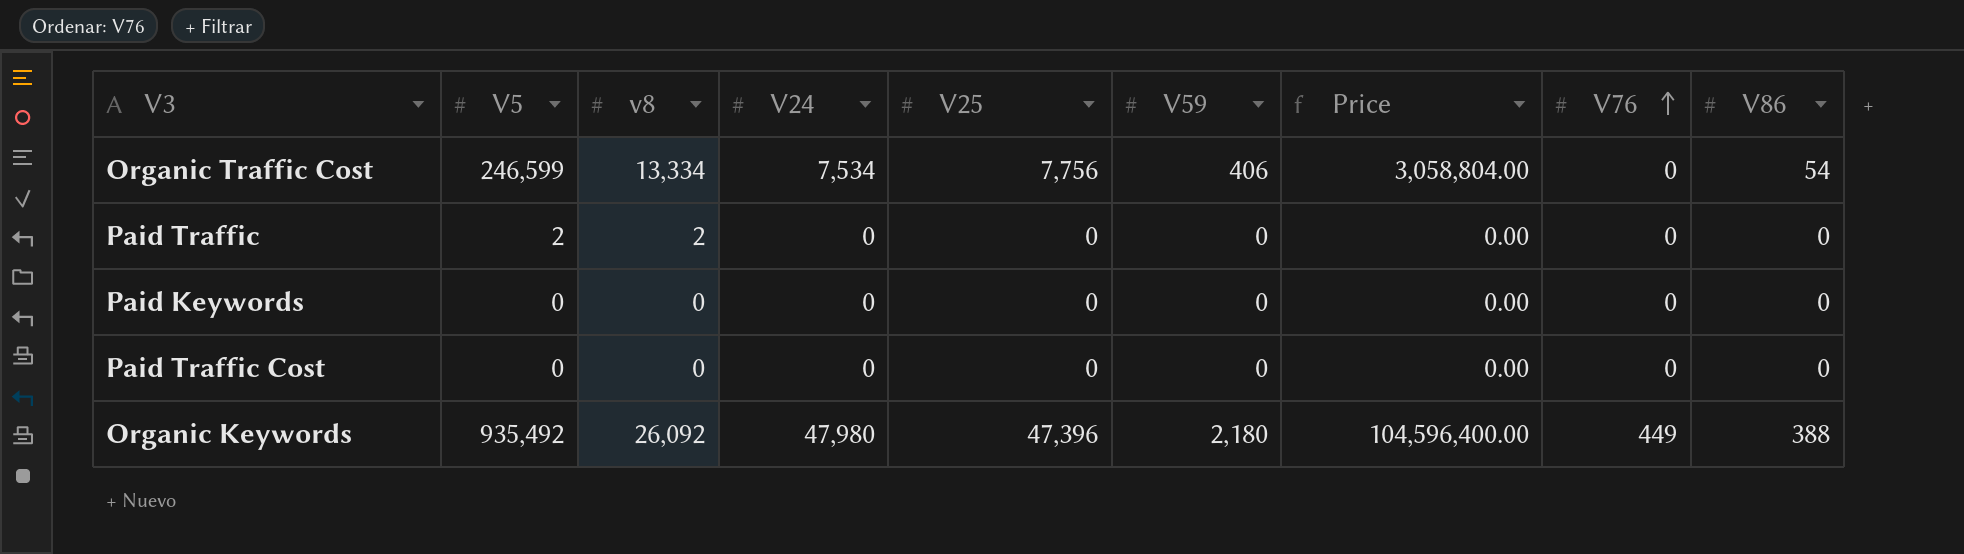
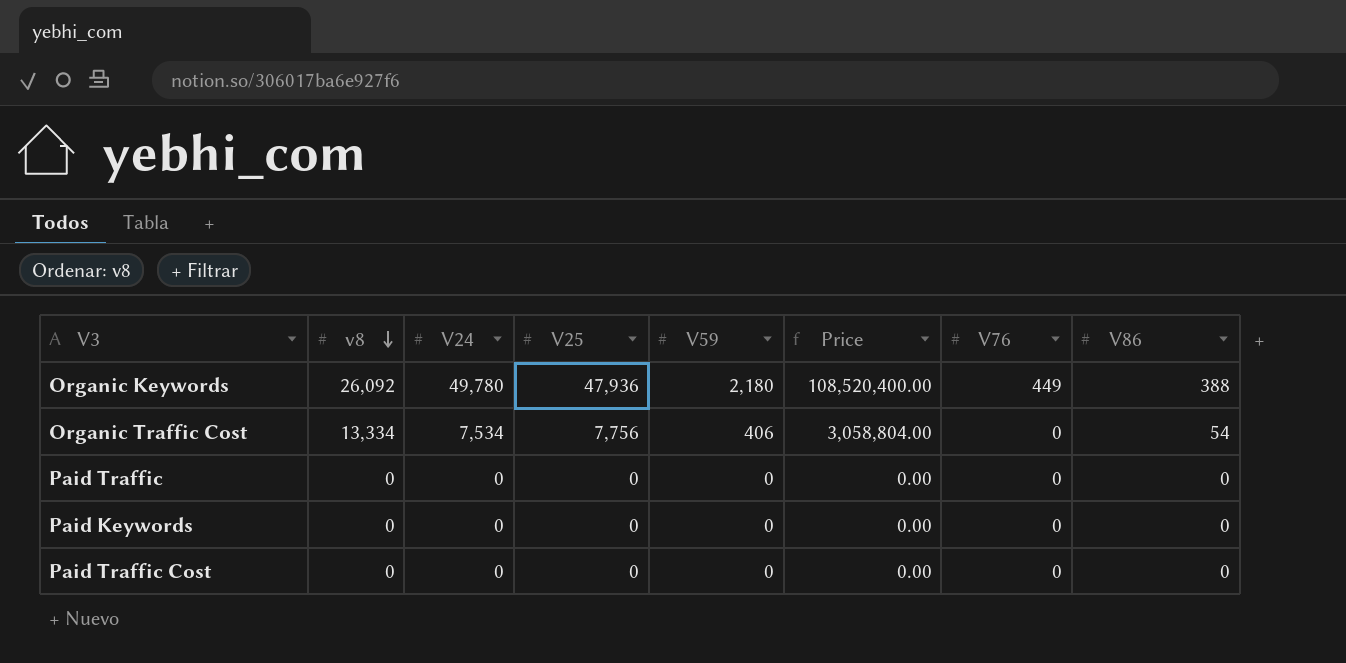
row order: V76 ascending -> v8 descending
column V5 | position: 2 -> none
Organic Keywords | V24: 47,980 -> 49,780
Organic Keywords | V25: 47,396 -> 47,936
Organic Keywords | Price: 104,596,400.00 -> 108,520,400.00
Paid Traffic | v8: 2 -> 0

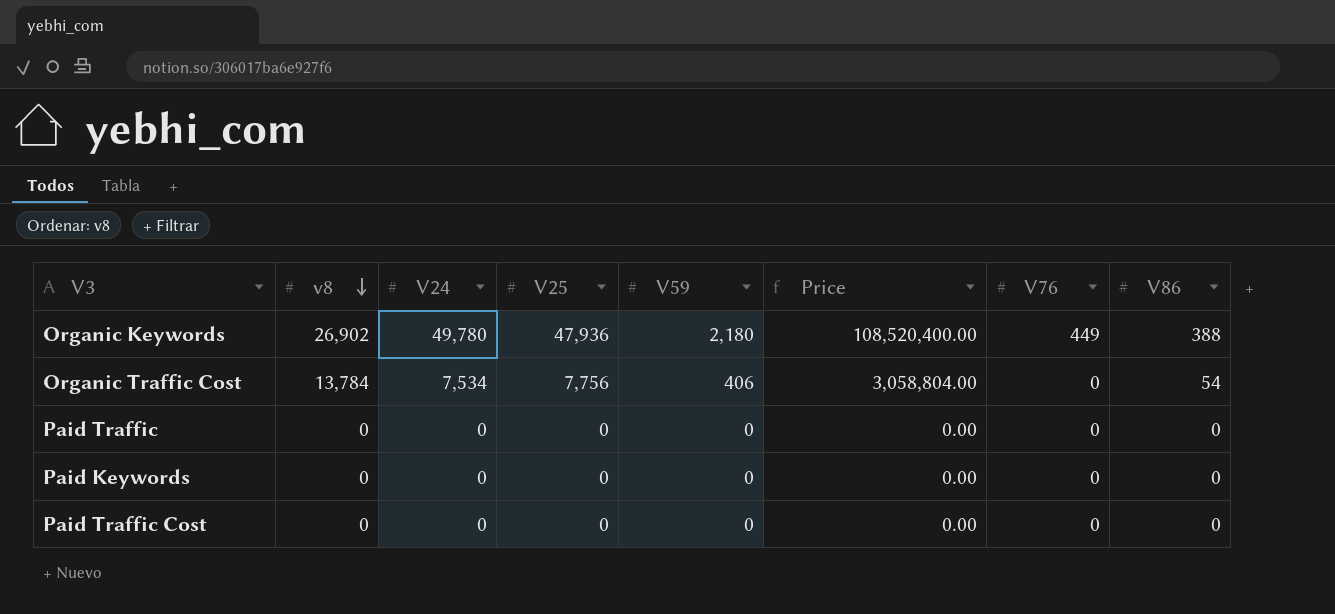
Organic Keywords | v8: 26,092 -> 26,902
Organic Traffic Cost | v8: 13,334 -> 13,784

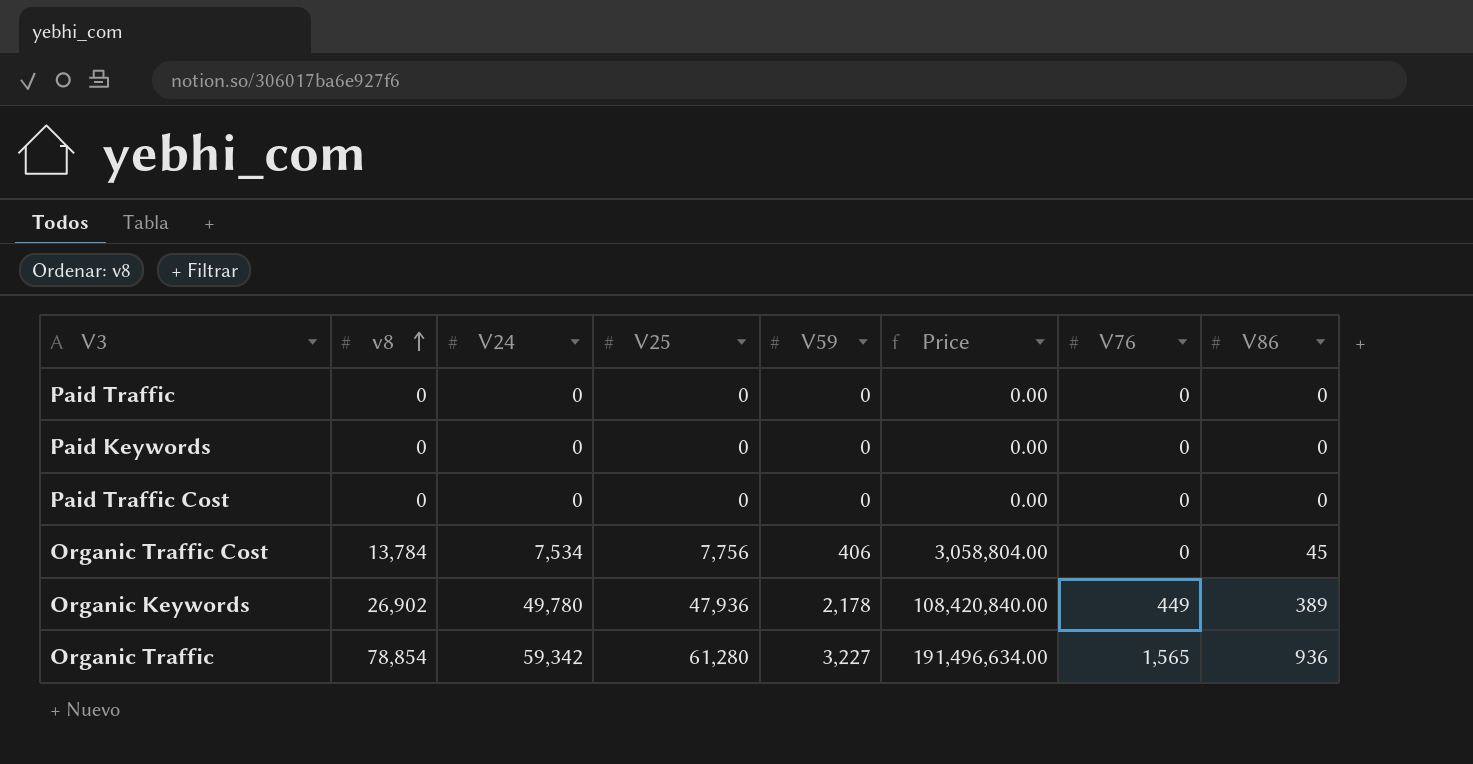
row order: v8 descending -> v8 ascending
Organic Traffic Cost | V86: 54 -> 45
Organic Keywords | V59: 2,180 -> 2,178
Organic Keywords | Price: 108,520,400.00 -> 108,420,840.00
Organic Keywords | V86: 388 -> 389
row Organic Traffic: none -> 78,854 | 59,342 | 61,280 | 3,227 | 191,496,634.00 | 1,565 | 936

